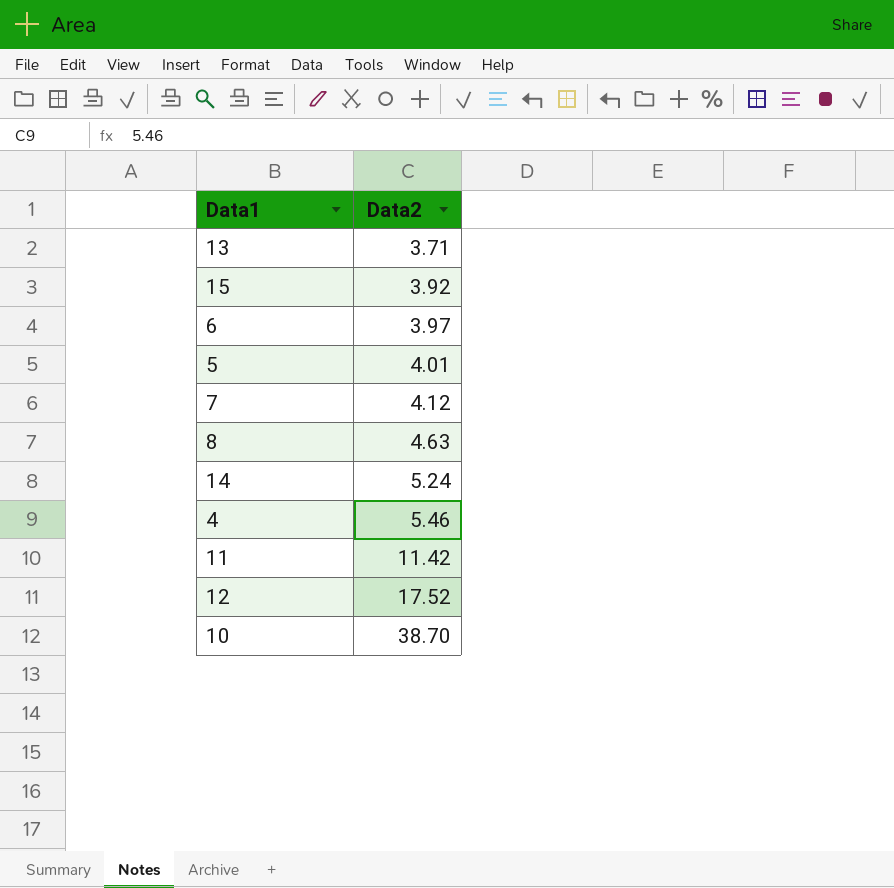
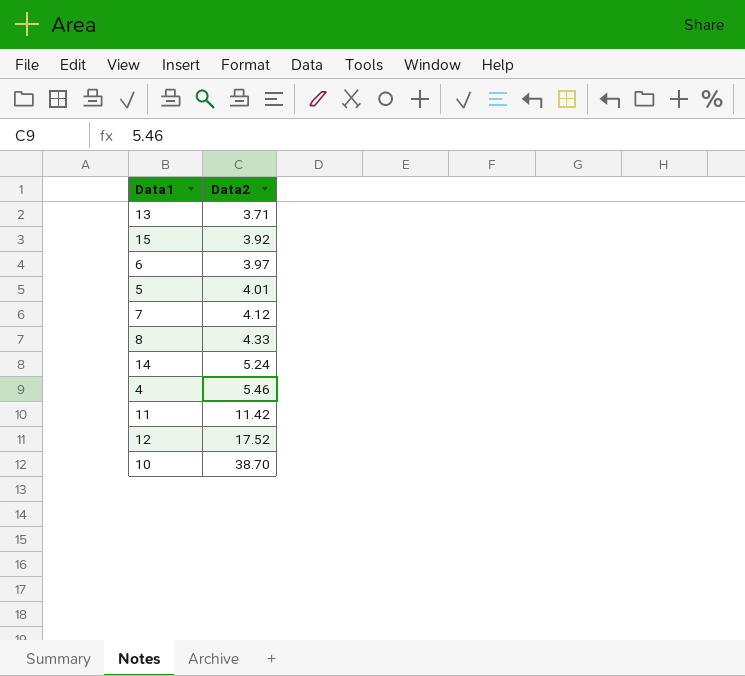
8 | Data2: 4.63 -> 4.33

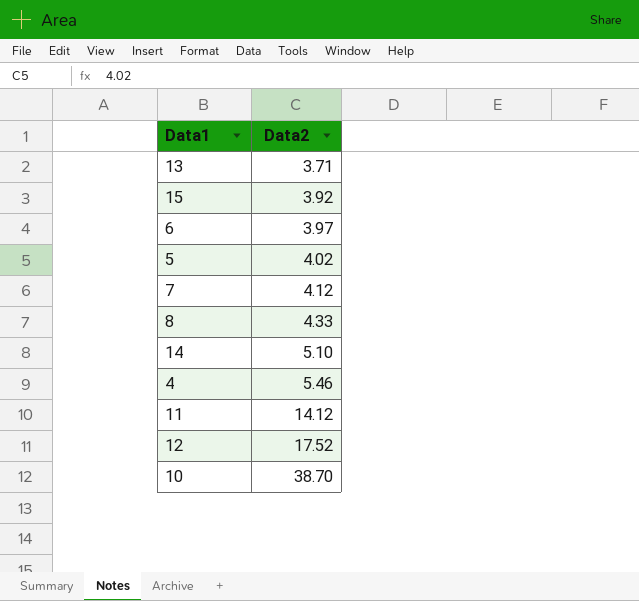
5 | Data2: 4.01 -> 4.02
14 | Data2: 5.24 -> 5.10
11 | Data2: 11.42 -> 14.12

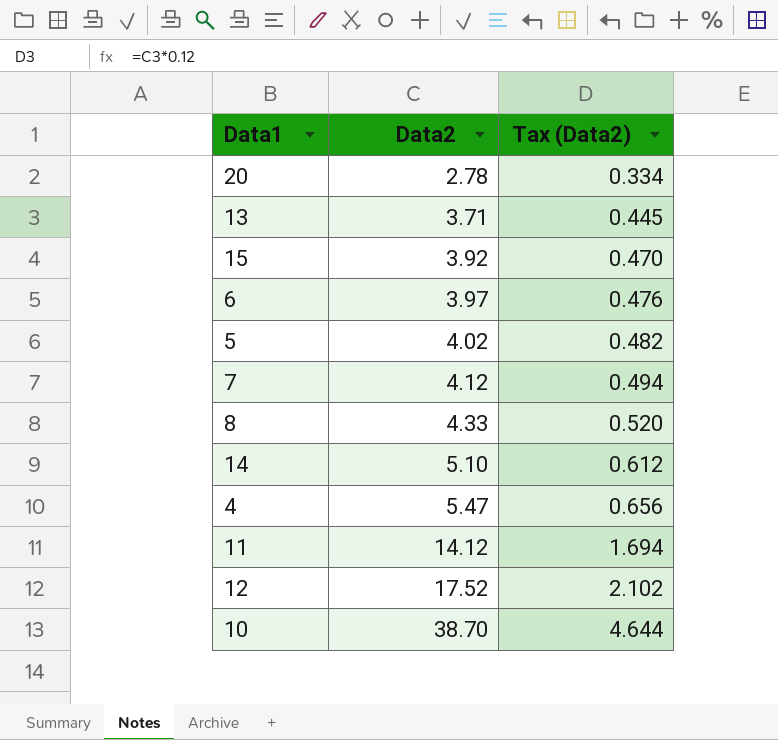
column Tax (Data2) | formula: none -> [Data2] * 0.12
row 20: none -> 2.78 | 0.334
4 | Data2: 5.46 -> 5.47

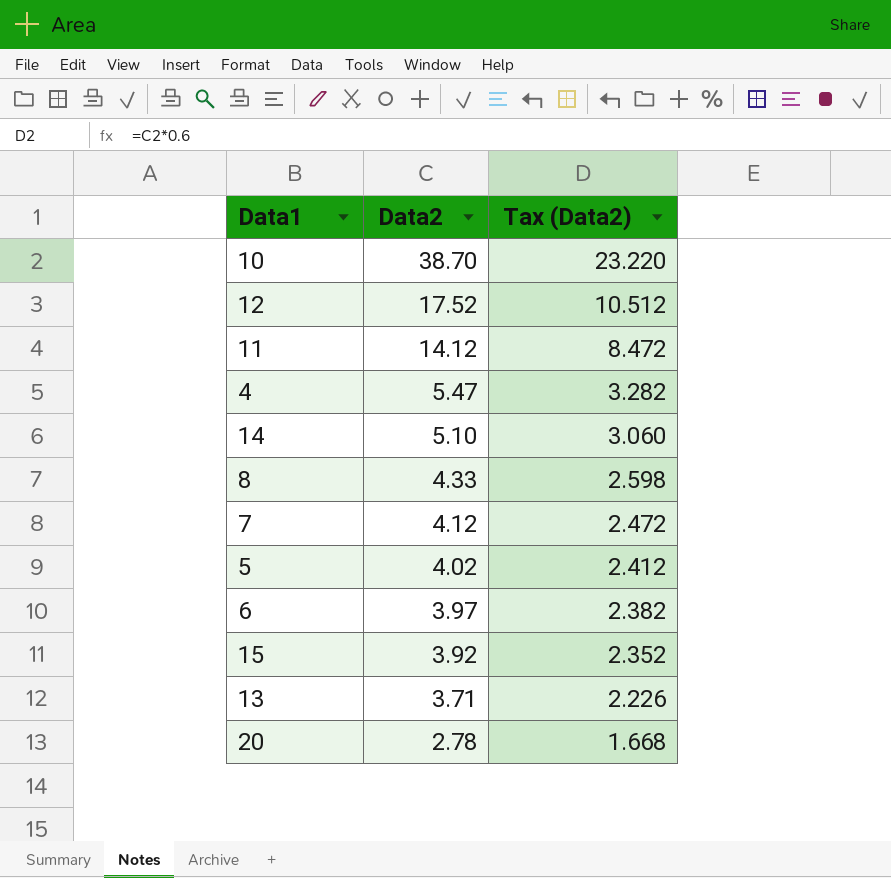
row order: Data2 ascending -> Data2 descending
column Tax (Data2) | formula: [Data2] * 0.12 -> [Data2] * 0.6

